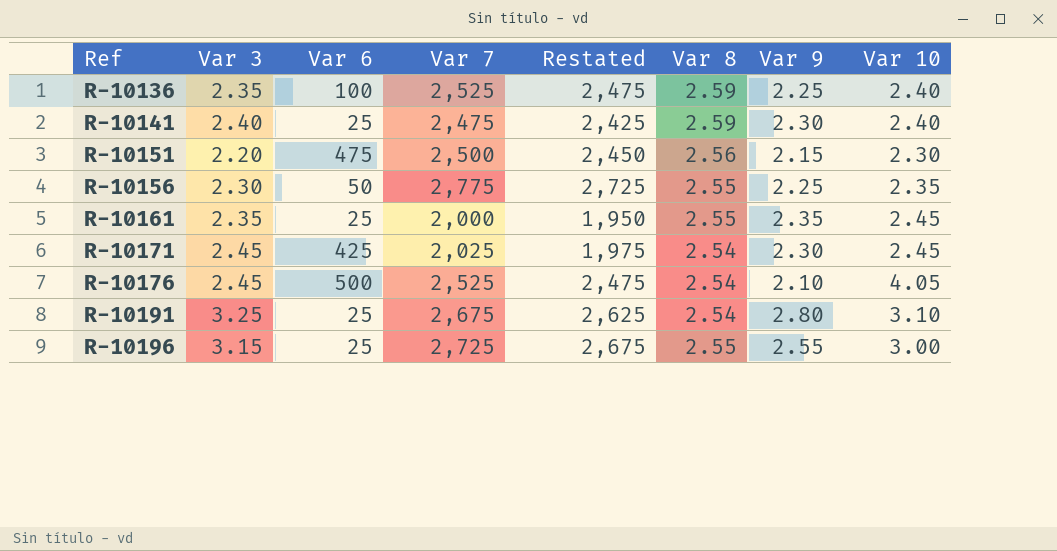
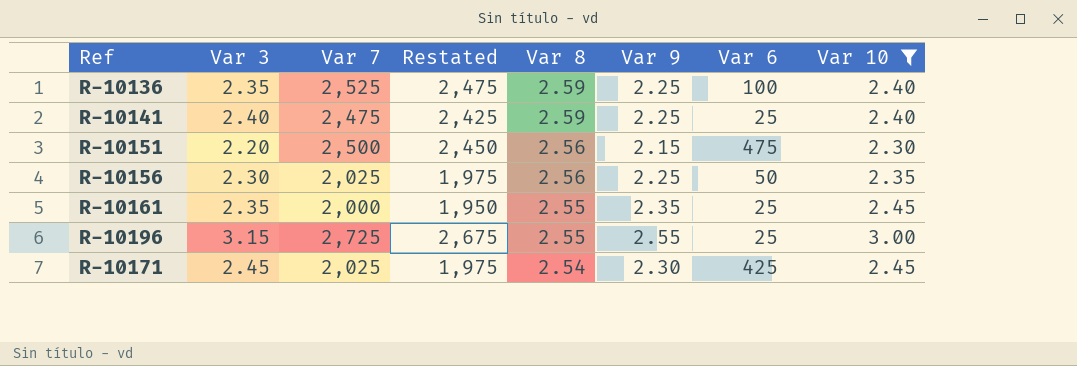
filter: none -> Var 10 <= 3.00
row order: Ref ascending -> Var 8 descending
column Var 6 | position: 3 -> 7
R-10141 | Var 9: 2.30 -> 2.25
R-10156 | Var 7: 2,775 -> 2,025
R-10156 | Restated: 2,725 -> 1,975
R-10156 | Var 8: 2.55 -> 2.56

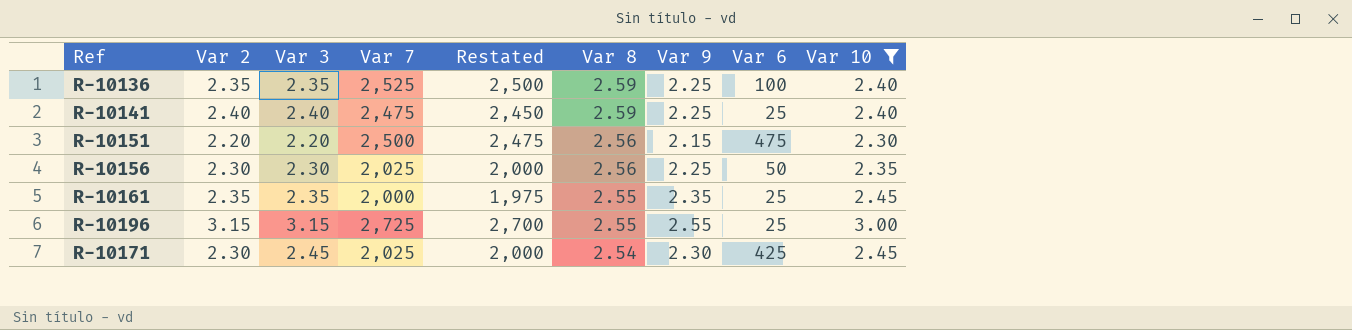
column Var 2 | position: none -> 2
column Restated | formula: [Var 7] - 50 -> [Var 7] - 25

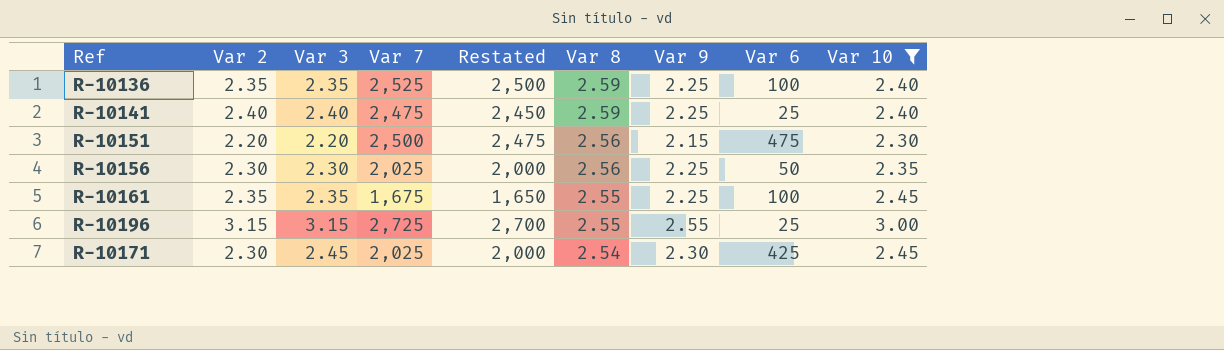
R-10161 | Var 7: 2,000 -> 1,675
R-10161 | Restated: 1,975 -> 1,650
R-10161 | Var 9: 2.35 -> 2.25
R-10161 | Var 6: 25 -> 100

